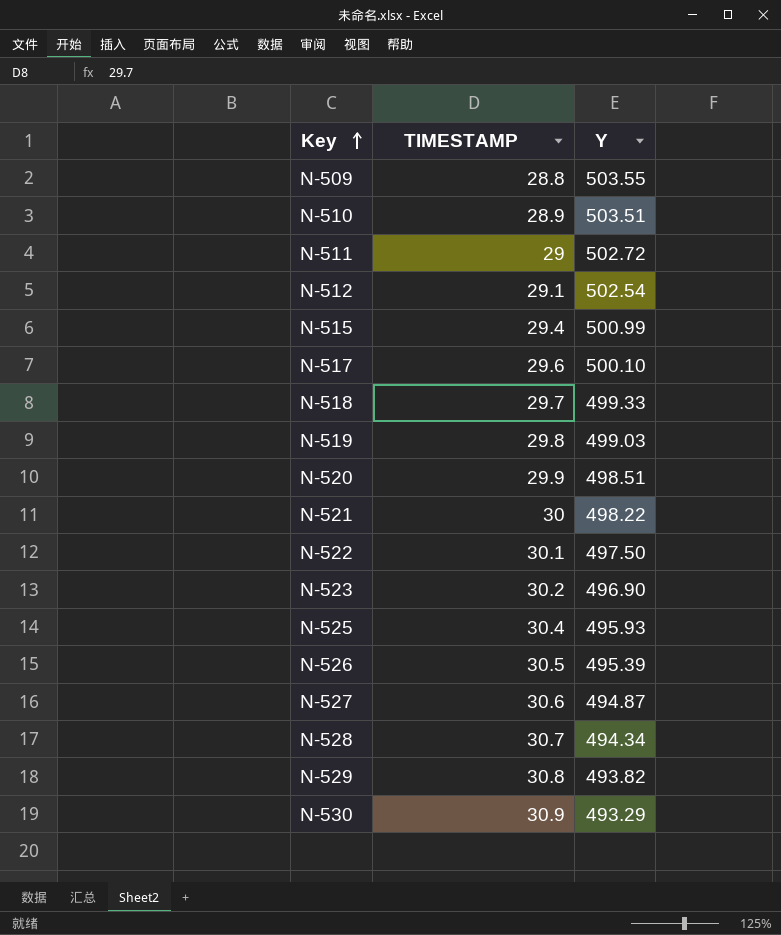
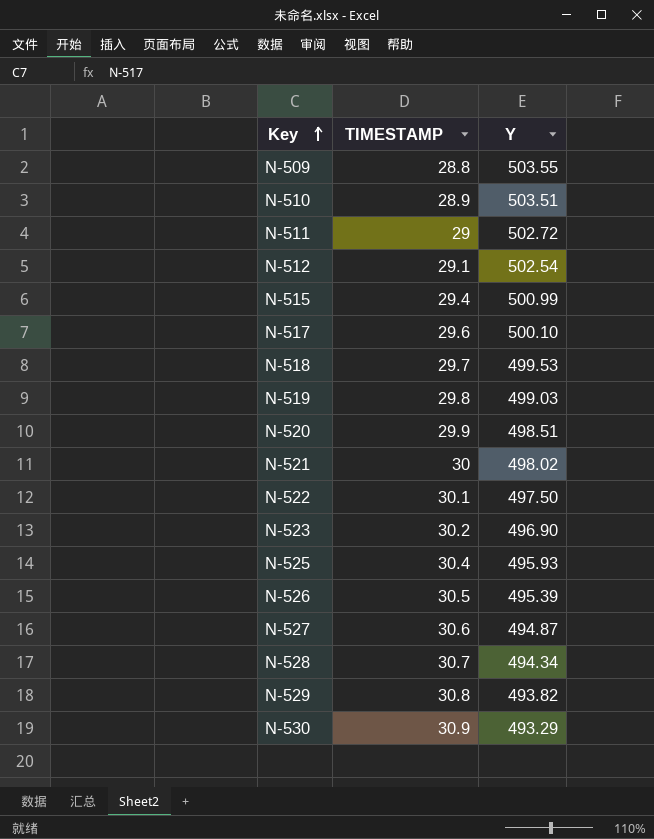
N-518 | Y: 499.33 -> 499.53
N-521 | Y: 498.22 -> 498.02

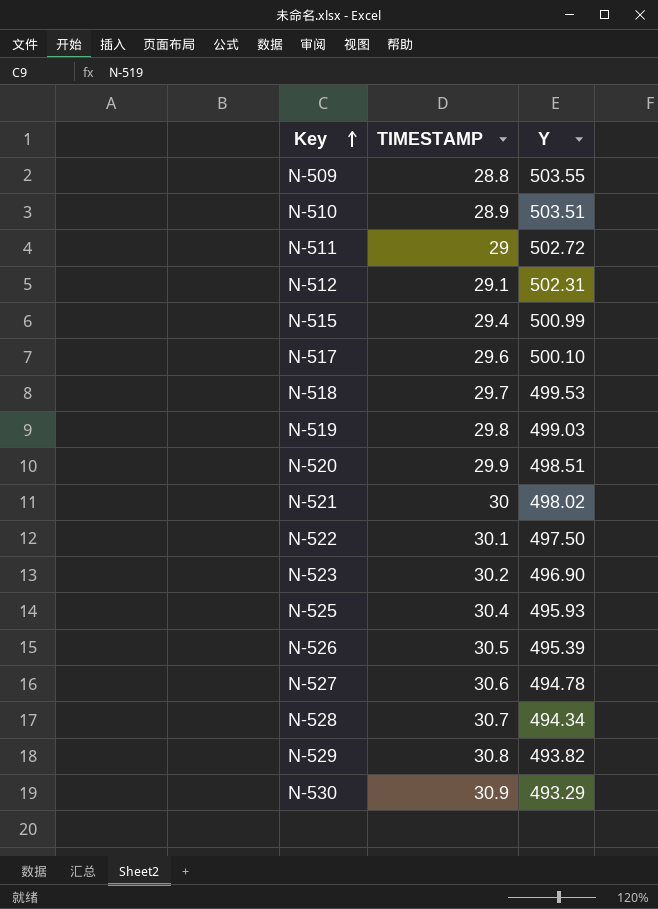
N-512 | Y: 502.54 -> 502.31
N-527 | Y: 494.87 -> 494.78

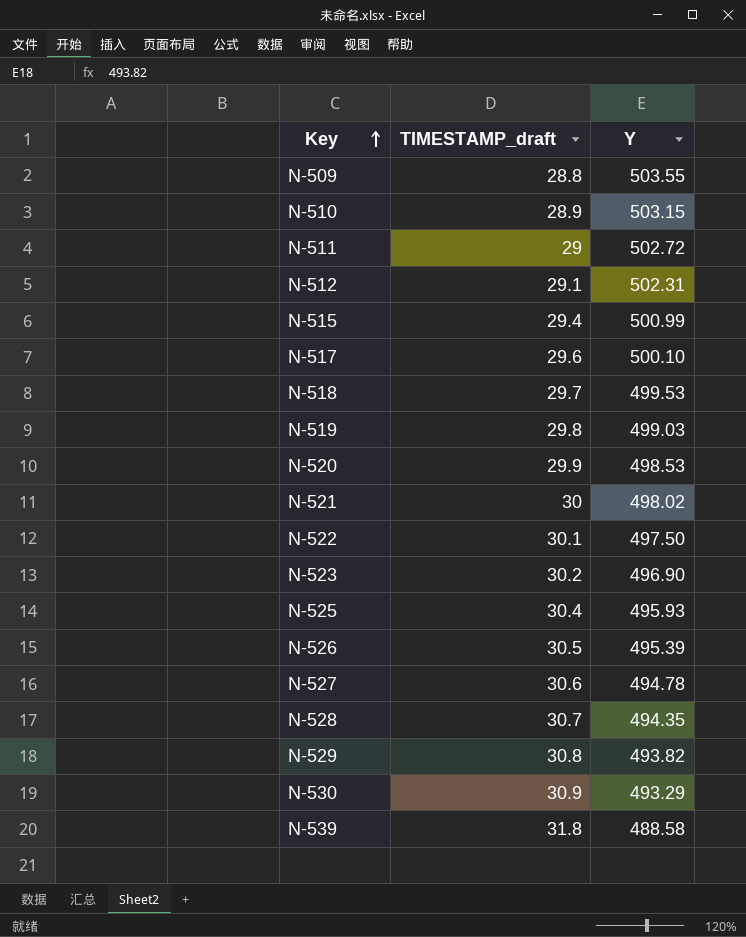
column name: TIMESTAMP -> TIMESTAMP_draft
N-510 | Y: 503.51 -> 503.15
N-520 | Y: 498.51 -> 498.53
N-528 | Y: 494.34 -> 494.35
row N-539: none -> 31.8 | 488.58

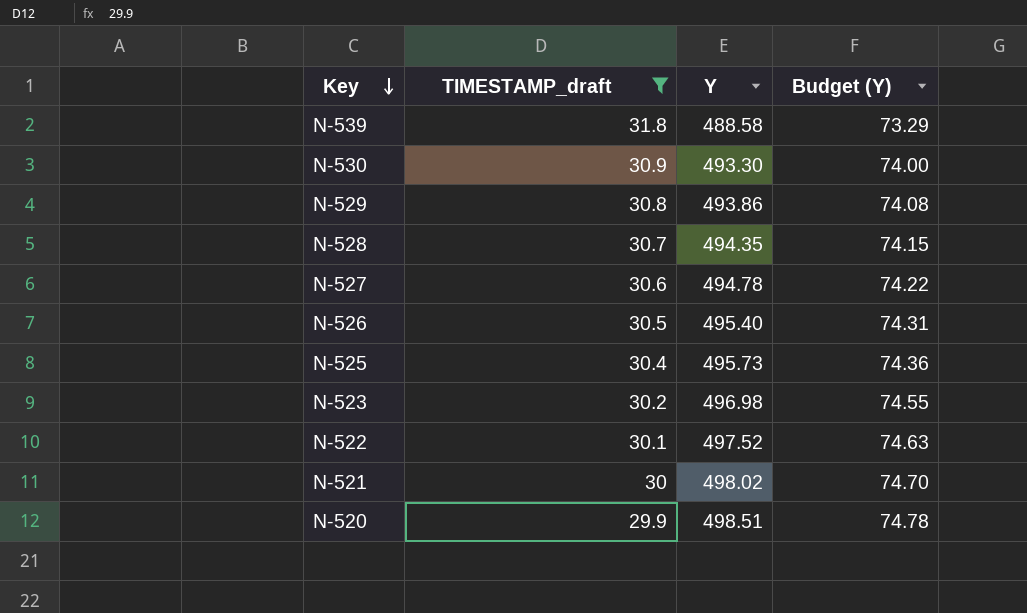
filter: none -> TIMESTAMP_draft >= 29.9
row order: Key ascending -> Key descending
column Budget (Y) | formula: none -> [Y] * 0.15
N-530 | Y: 493.29 -> 493.30
N-529 | Y: 493.82 -> 493.86
N-526 | Y: 495.39 -> 495.40
N-525 | Y: 495.93 -> 495.73
N-523 | Y: 496.90 -> 496.98
N-522 | Y: 497.50 -> 497.52
N-520 | Y: 498.53 -> 498.51

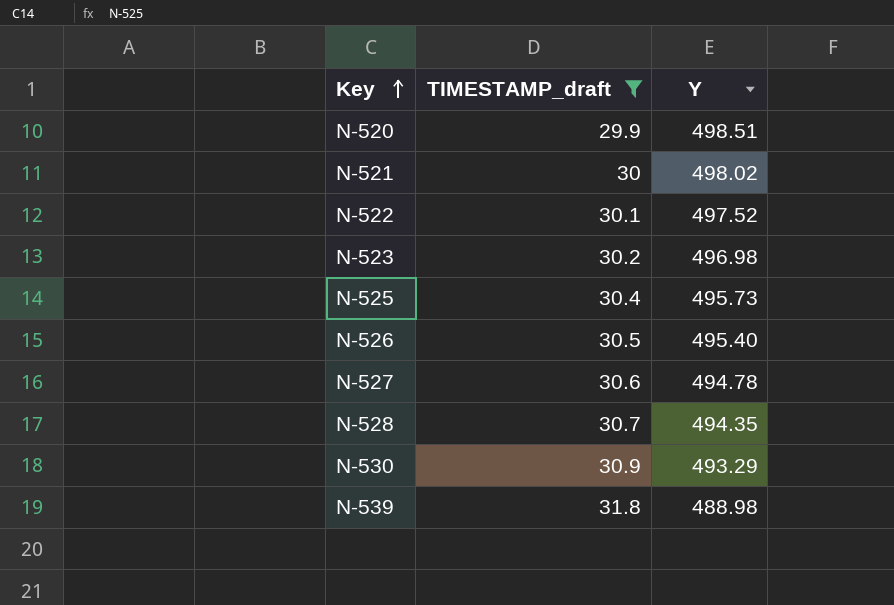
row order: Key descending -> Key ascending
column Budget (Y) | formula: [Y] * 0.15 -> none
row N-529: 30.8 | 493.86 | 74.08 -> none
N-530 | Y: 493.30 -> 493.29
N-539 | Y: 488.58 -> 488.98

